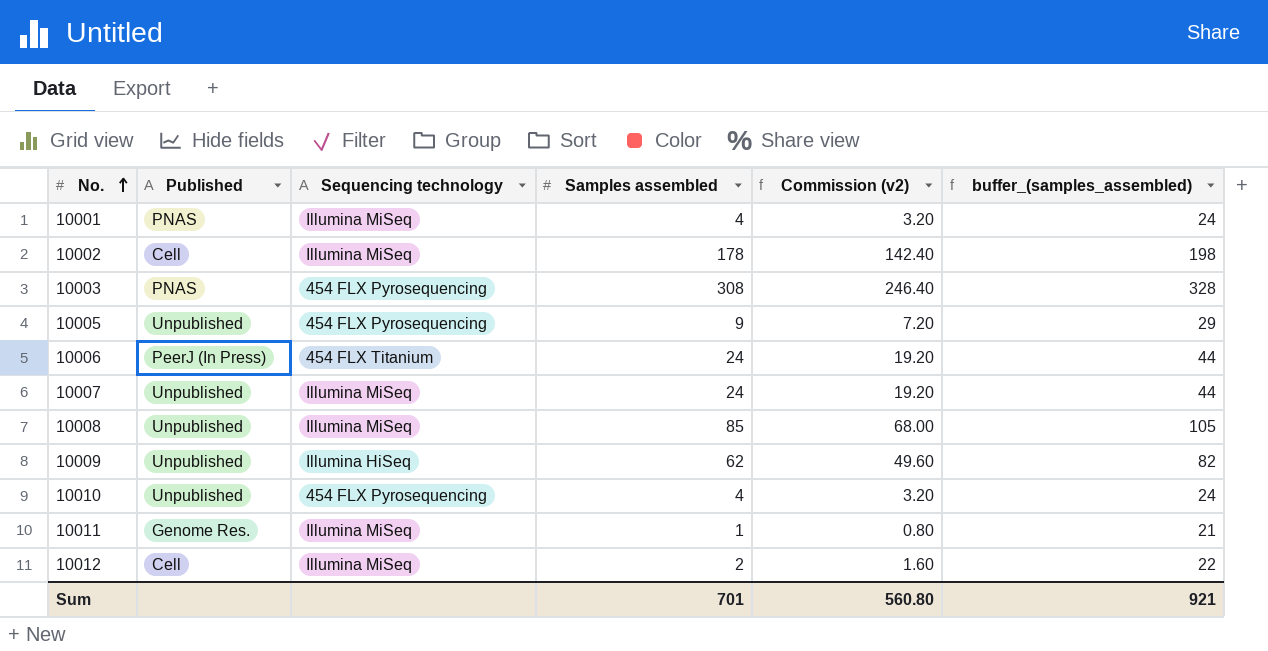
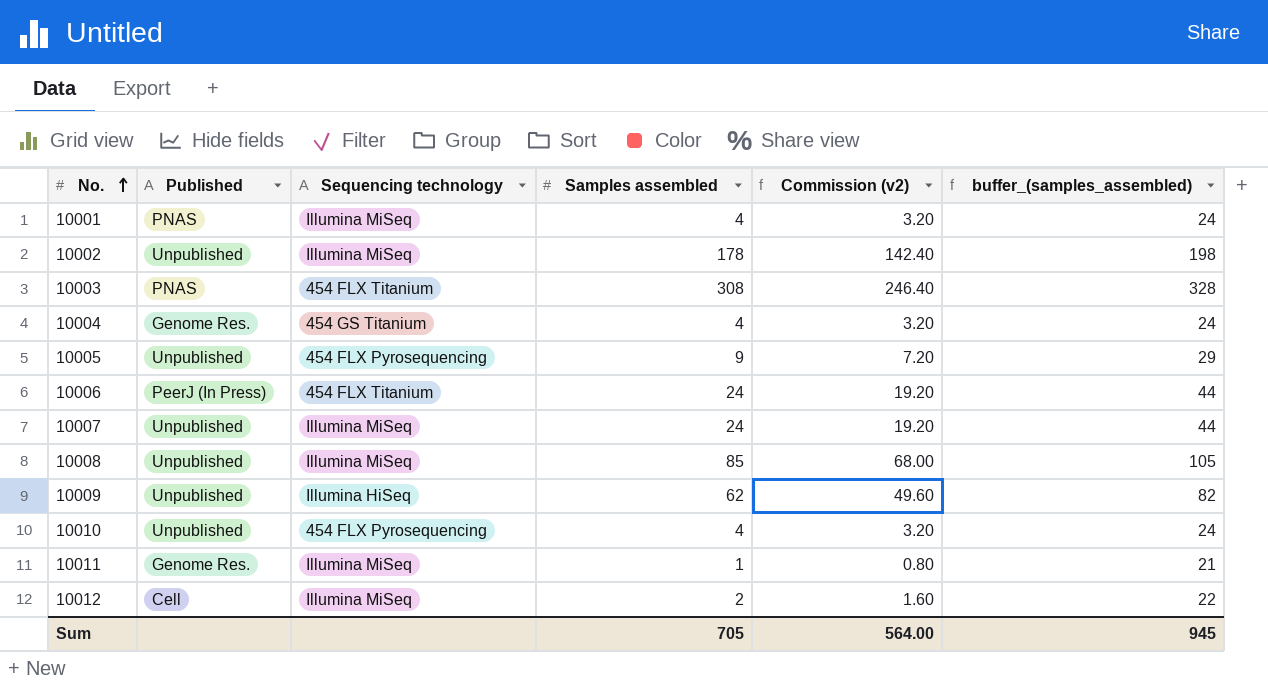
10002 | Published: Cell -> Unpublished
10003 | Sequencing technology: 454 FLX Pyrosequencing -> 454 FLX Titanium
row 10004: none -> Genome Res. | 454 GS Titanium | 4 | 3.20 | 24
Sum | Samples assembled: 701 -> 705
Sum | Commission (v2): 560.80 -> 564.00
Sum | buffer_(samples_assembled): 921 -> 945

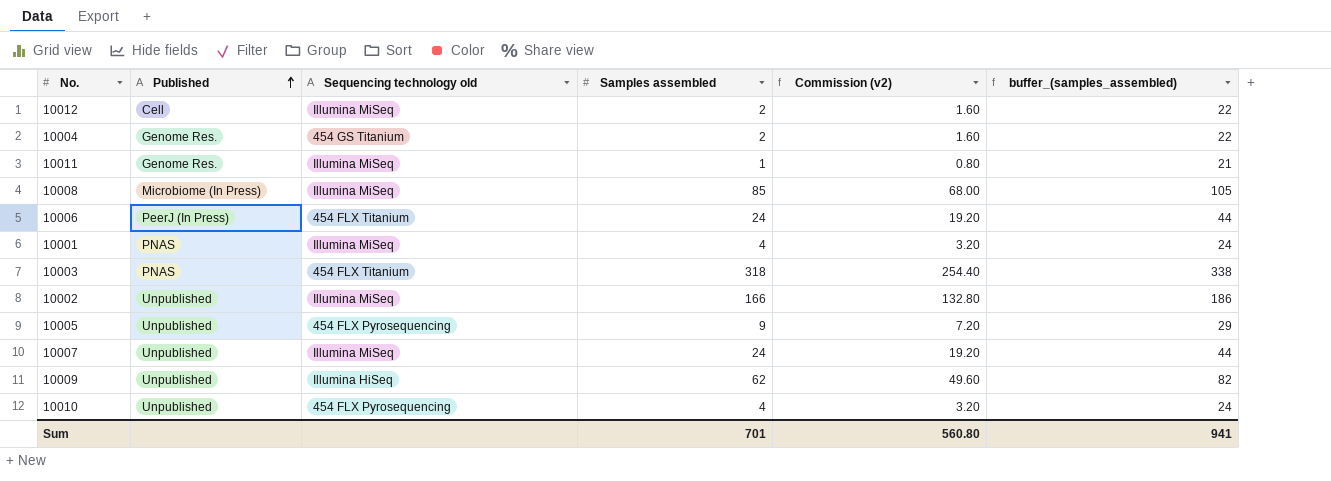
row order: No. ascending -> Published ascending
column name: Sequencing technology -> Sequencing technology old
10004 | Samples assembled: 4 -> 2
10004 | Commission (v2): 3.20 -> 1.60
10004 | buffer_(samples_assembled): 24 -> 22
10008 | Published: Unpublished -> Microbiome (In Press)
10003 | Samples assembled: 308 -> 318
10003 | Commission (v2): 246.40 -> 254.40
10003 | buffer_(samples_assembled): 328 -> 338
10002 | Samples assembled: 178 -> 166
10002 | Commission (v2): 142.40 -> 132.80
10002 | buffer_(samples_assembled): 198 -> 186
Sum | Samples assembled: 705 -> 701
Sum | Commission (v2): 564.00 -> 560.80
Sum | buffer_(samples_assembled): 945 -> 941

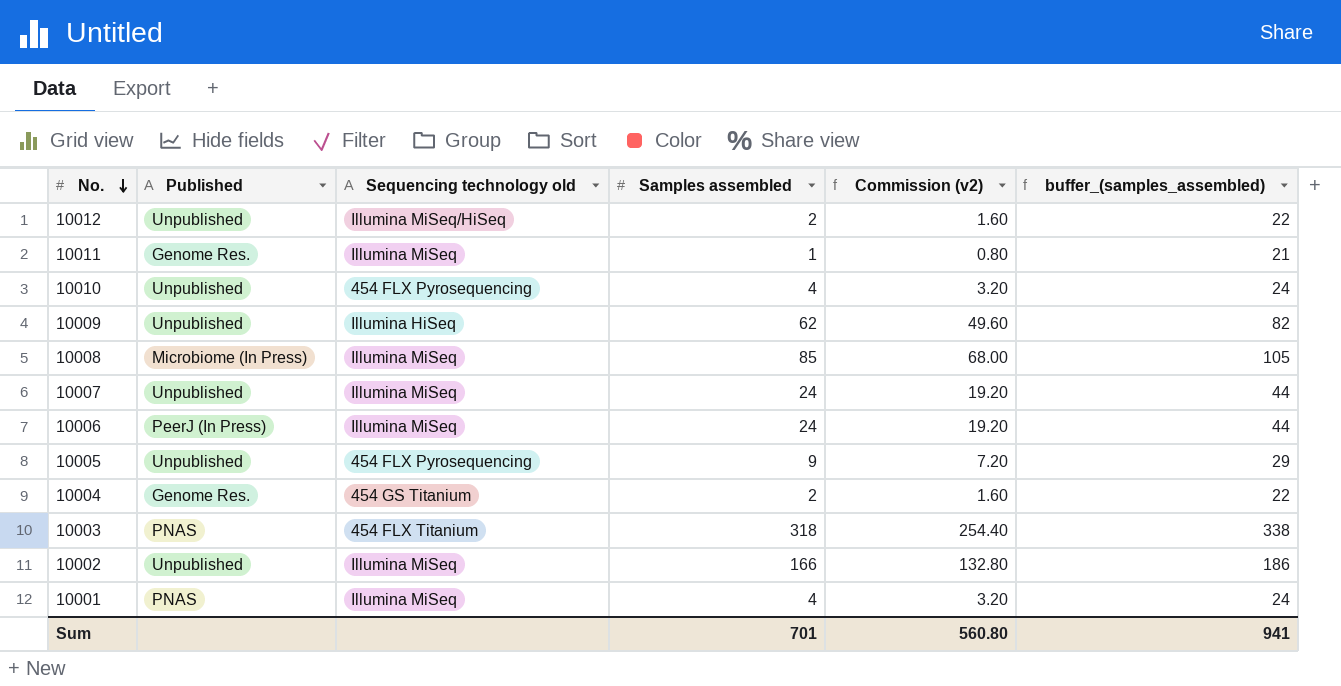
row order: Published ascending -> No. descending
10012 | Published: Cell -> Unpublished
10012 | Sequencing technology old: Illumina MiSeq -> Illumina MiSeq/HiSeq
10006 | Sequencing technology old: 454 FLX Titanium -> Illumina MiSeq

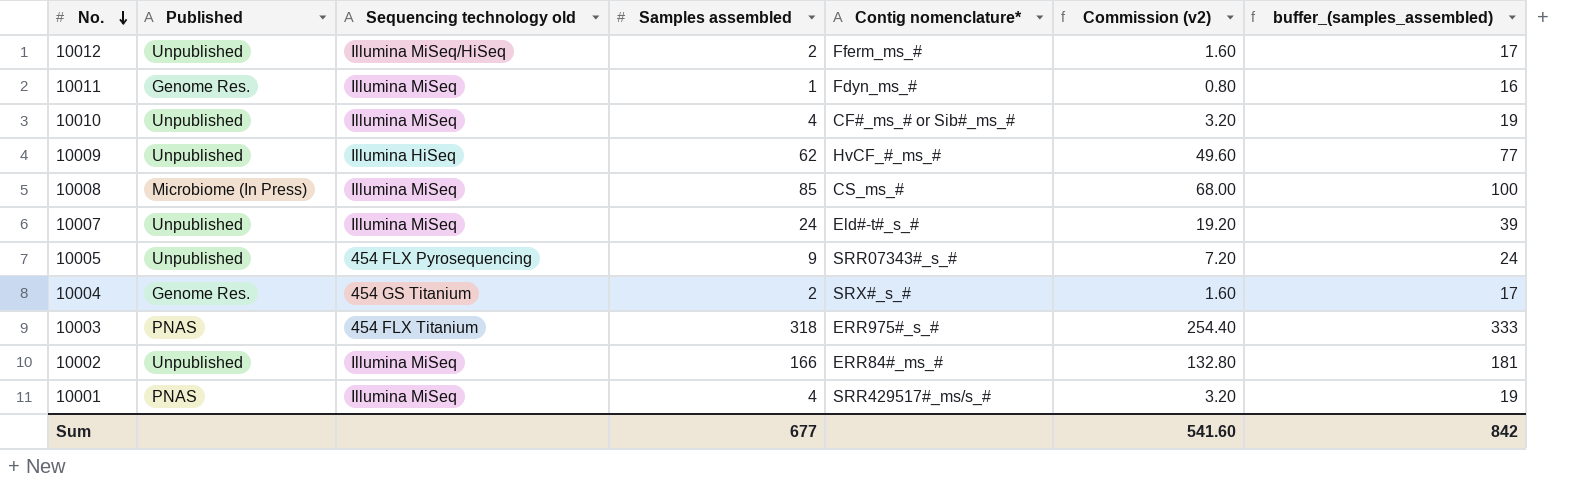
column Contig nomenclature* | position: none -> 5
column buffer_(samples_assembled) | formula: [Samples assembled] + 20 -> [Samples assembled] + 15
row 10006: PeerJ (In Press) | Illumina MiSeq | 24 | 19.20 | 44 -> none
10010 | Sequencing technology old: 454 FLX Pyrosequencing -> Illumina MiSeq
Sum | Samples assembled: 701 -> 677
Sum | Commission (v2): 560.80 -> 541.60
Sum | buffer_(samples_assembled): 941 -> 842

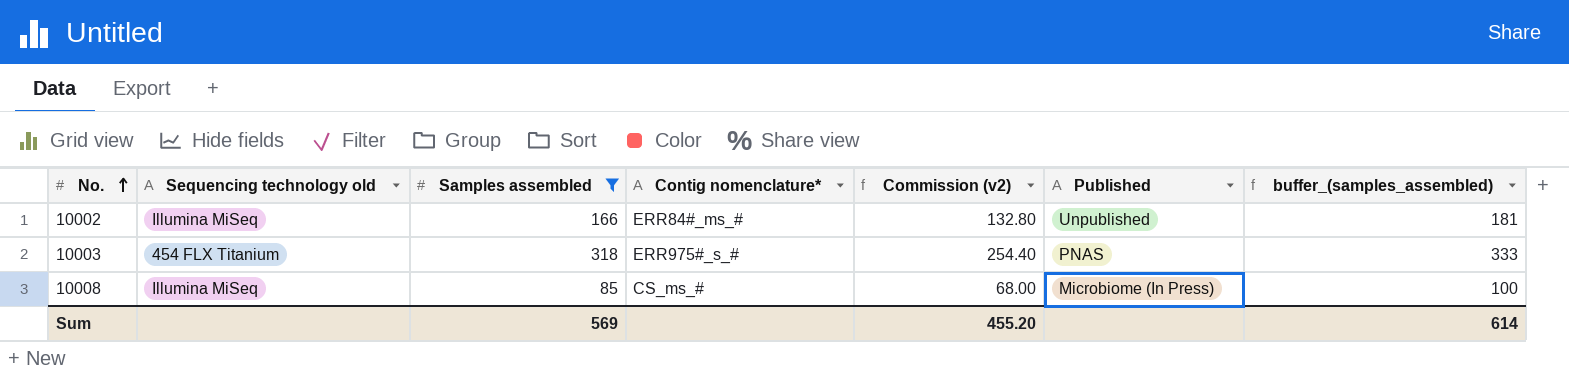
filter: none -> Samples assembled >= 85
row order: No. descending -> No. ascending
column Published | position: 2 -> 6
Sum | Samples assembled: 677 -> 569
Sum | Commission (v2): 541.60 -> 455.20
Sum | buffer_(samples_assembled): 842 -> 614

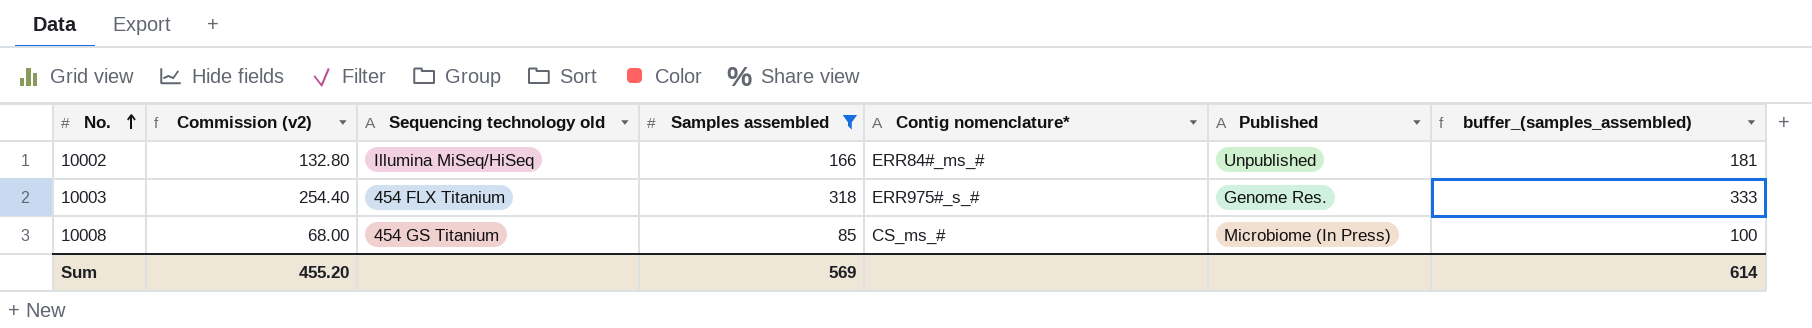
column Commission (v2) | position: 5 -> 2
10002 | Sequencing technology old: Illumina MiSeq -> Illumina MiSeq/HiSeq
10003 | Published: PNAS -> Genome Res.
10008 | Sequencing technology old: Illumina MiSeq -> 454 GS Titanium

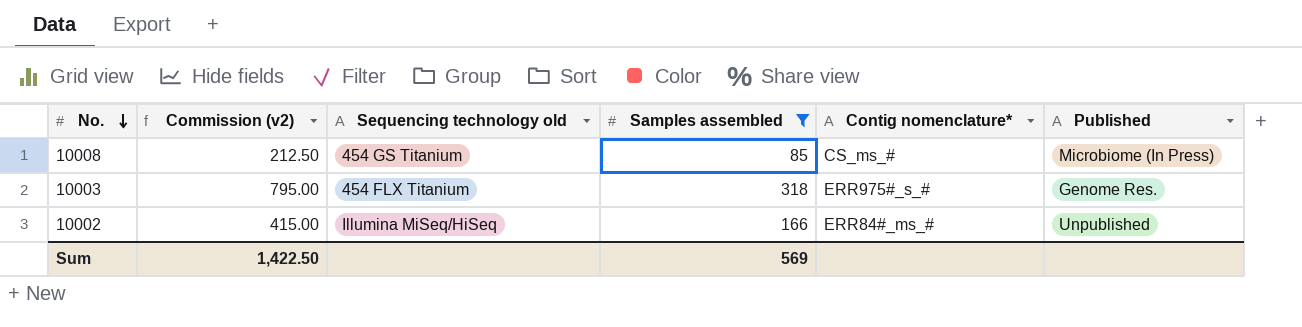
row order: No. ascending -> No. descending
column buffer_(samples_assembled) | formula: [Samples assembled] + 15 -> none
column Commission (v2) | formula: [Samples assembled] * 0.8 -> [Samples assembled] * 2.5
Sum | Commission (v2): 455.20 -> 1,422.50

